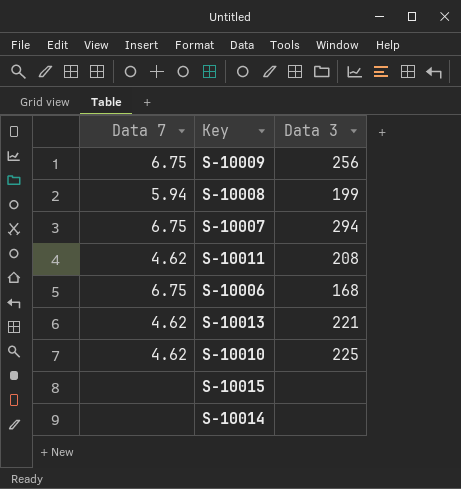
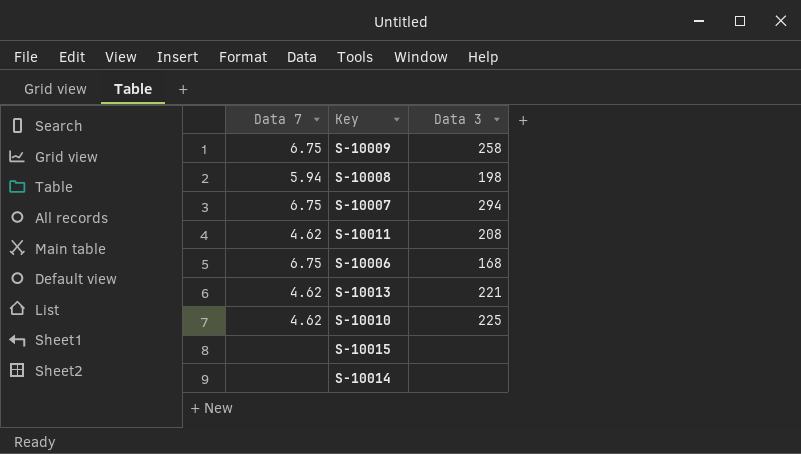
S-10009 | Data 3: 256 -> 258
S-10008 | Data 3: 199 -> 198

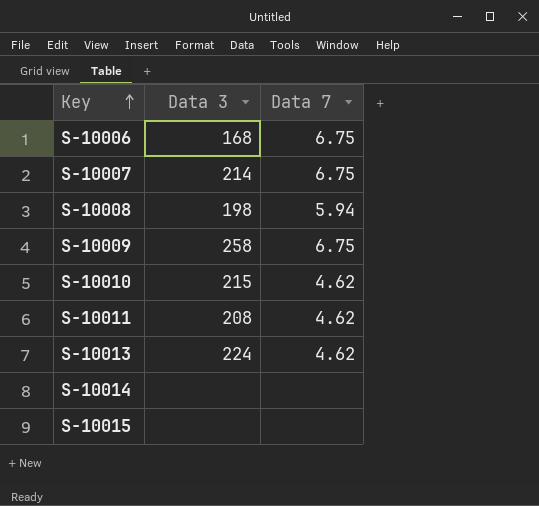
row order: none -> Key ascending
column Data 7 | position: 1 -> 3
S-10007 | Data 3: 294 -> 214
S-10010 | Data 3: 225 -> 215
S-10013 | Data 3: 221 -> 224

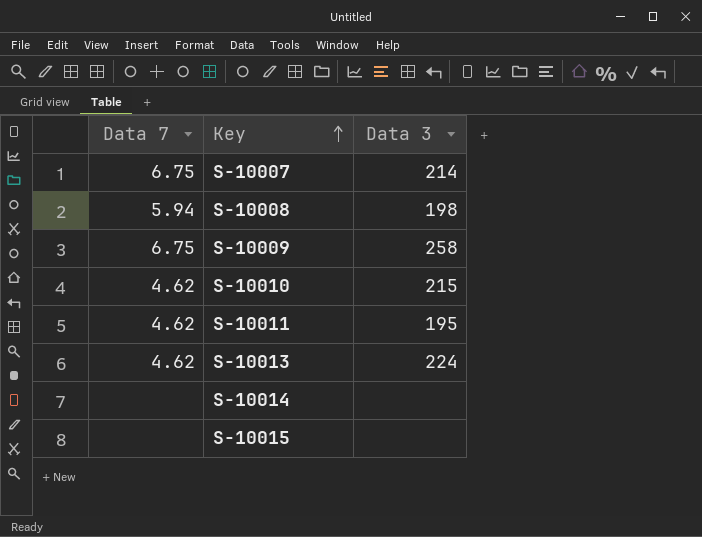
column Data 7 | position: 3 -> 1
row S-10006: 168 | 6.75 -> none
S-10011 | Data 3: 208 -> 195

